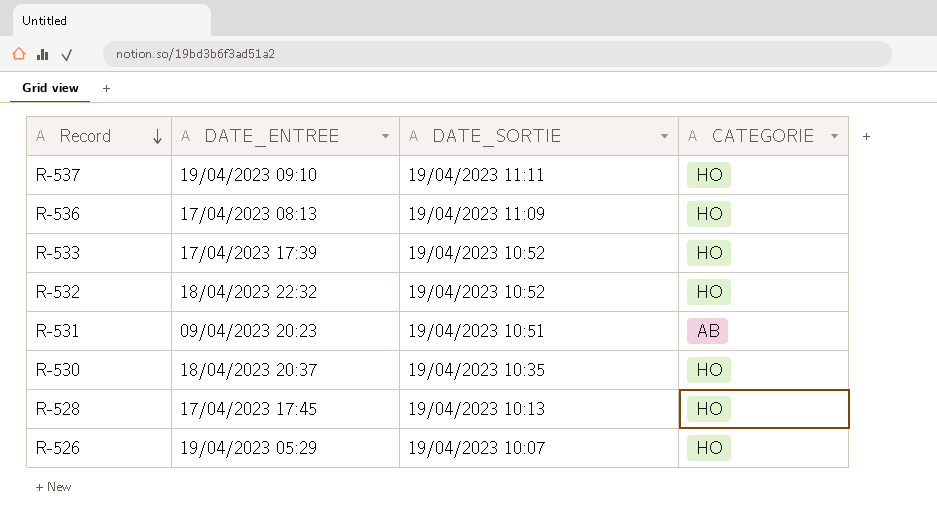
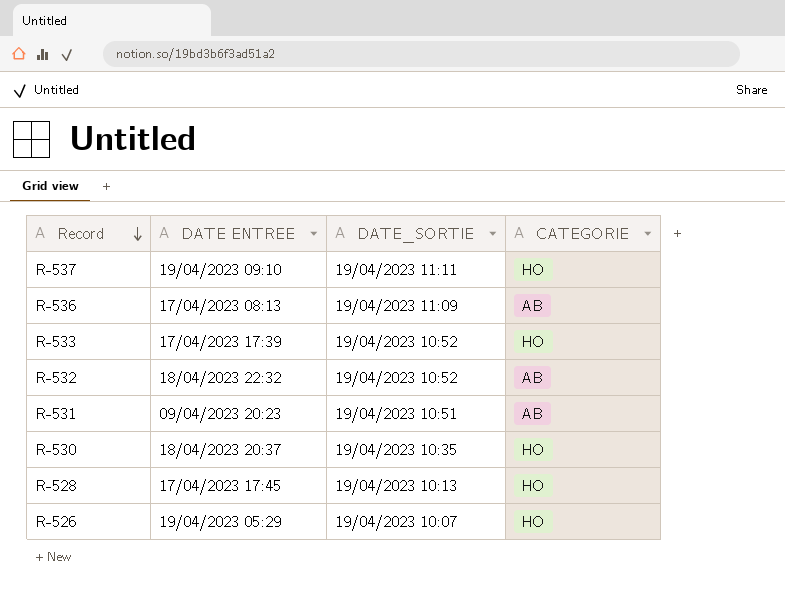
column name: DATE_ENTREE -> DATE ENTREE
R-536 | CATEGORIE: HO -> AB
R-532 | CATEGORIE: HO -> AB

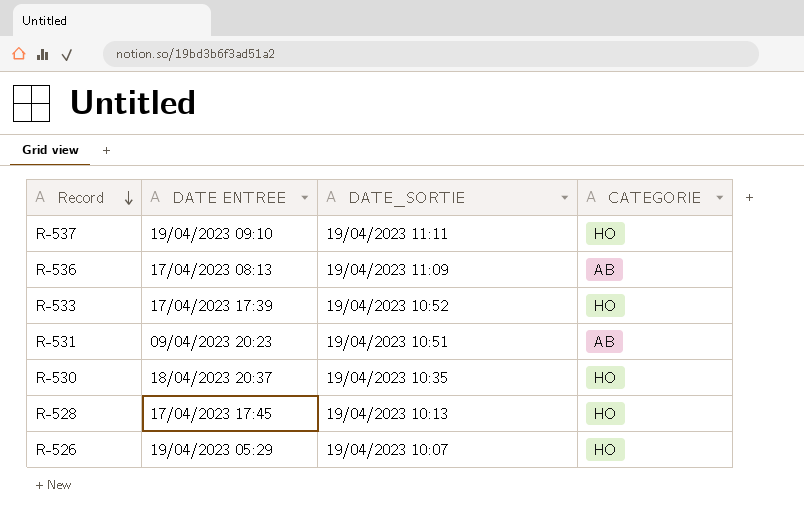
row R-532: 18/04/2023 22:32 | 19/04/2023 10:52 | AB -> none

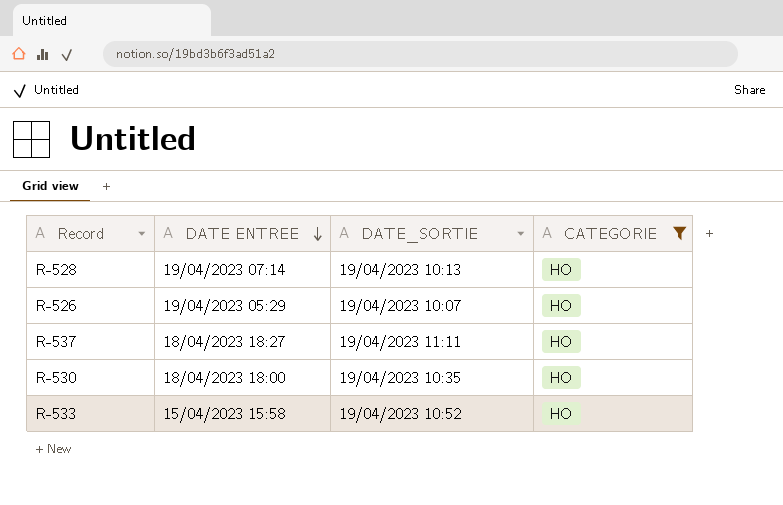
filter: none -> CATEGORIE = HO
row order: Record descending -> DATE ENTREE descending
R-528 | DATE ENTREE: 17/04/2023 17:45 -> 19/04/2023 07:14
R-537 | DATE ENTREE: 19/04/2023 09:10 -> 18/04/2023 18:27
R-530 | DATE ENTREE: 18/04/2023 20:37 -> 18/04/2023 18:00
R-533 | DATE ENTREE: 17/04/2023 17:39 -> 15/04/2023 15:58

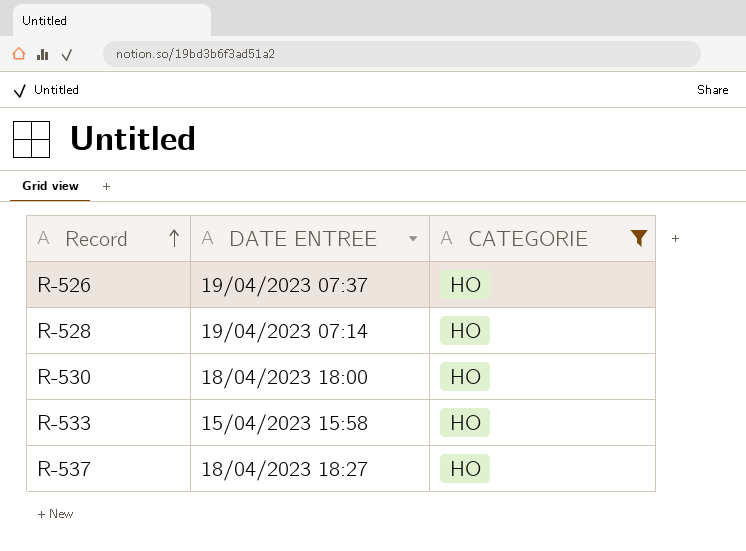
row order: DATE ENTREE descending -> Record ascending
column DATE_SORTIE | position: 3 -> none
R-526 | DATE ENTREE: 19/04/2023 05:29 -> 19/04/2023 07:37

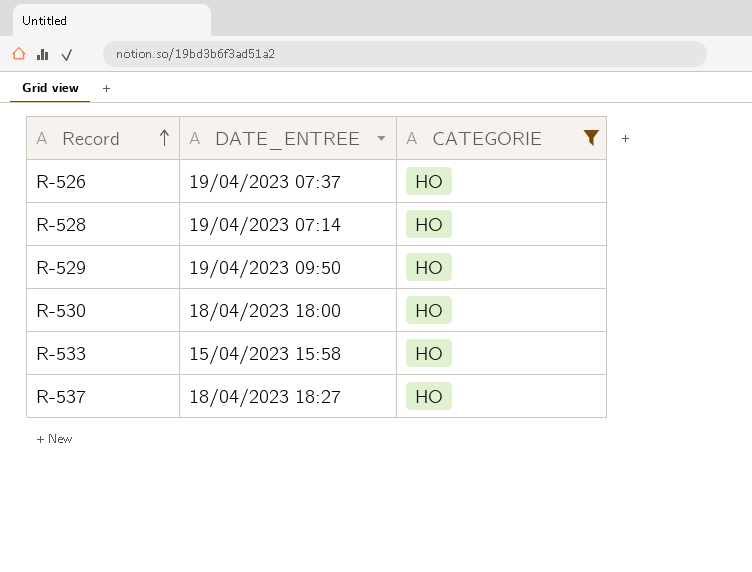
column name: DATE ENTREE -> DATE_ENTREE
row R-529: none -> 19/04/2023 09:50 | HO

